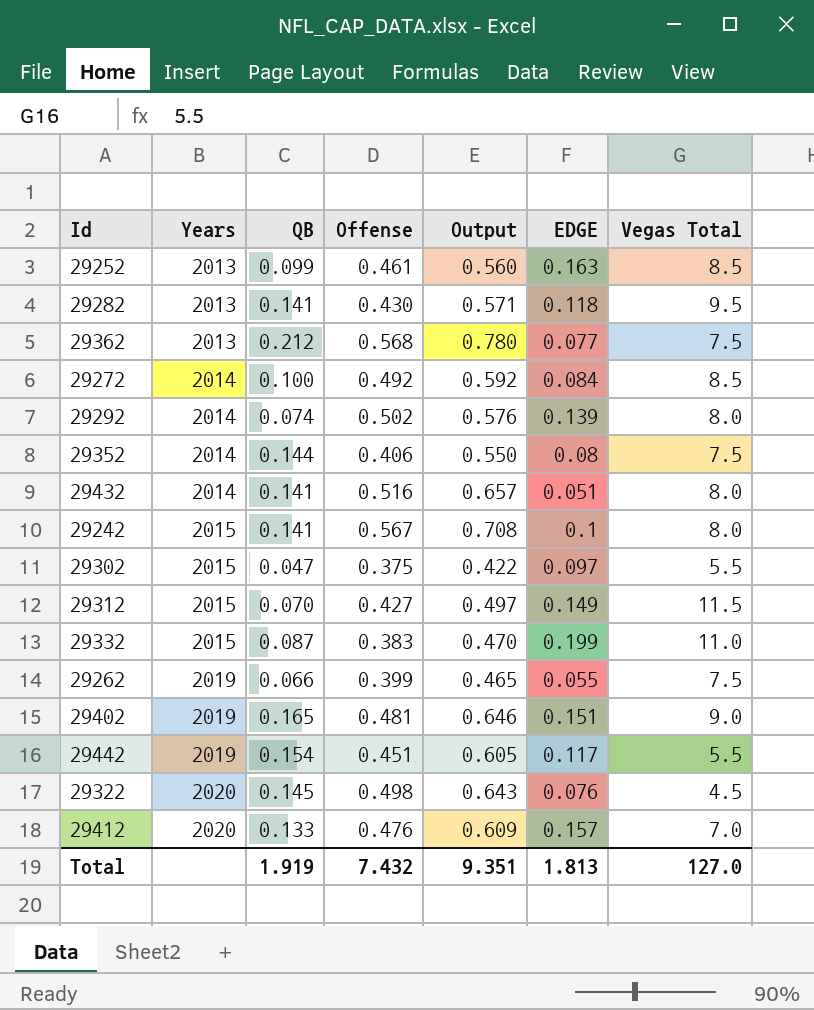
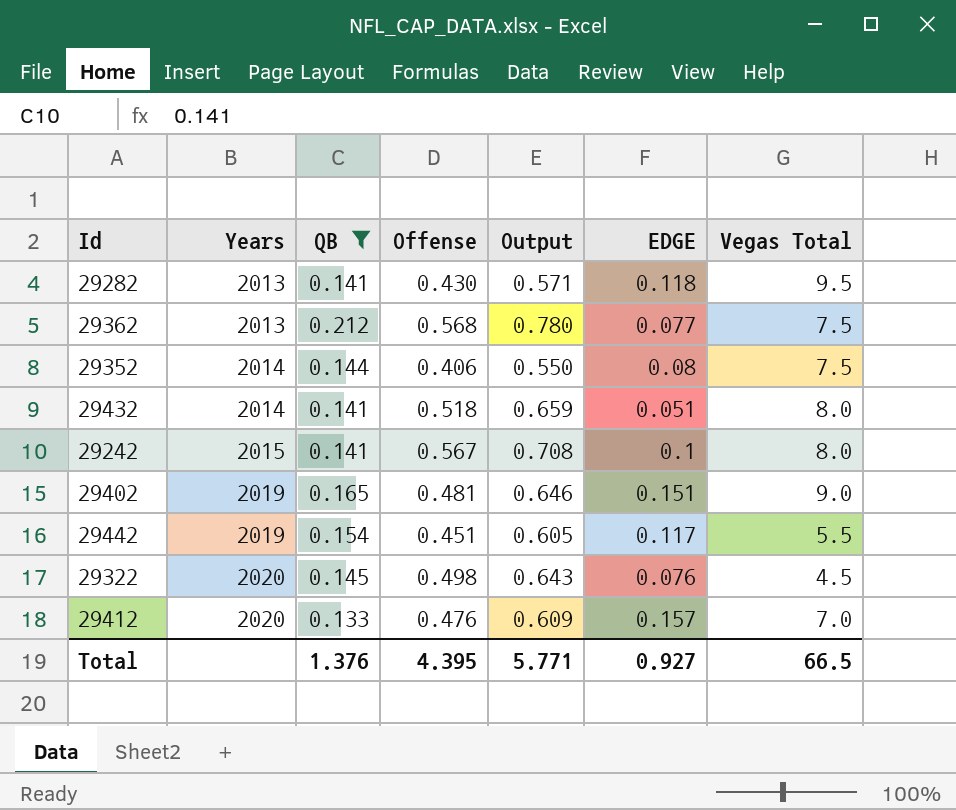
filter: none -> QB >= 0.133
29432 | Offense: 0.516 -> 0.518
29432 | Output: 0.657 -> 0.659
Total | QB: 1.919 -> 1.376
Total | Offense: 7.432 -> 4.395
Total | Output: 9.351 -> 5.771
Total | EDGE: 1.813 -> 0.927
Total | Vegas Total: 127.0 -> 66.5

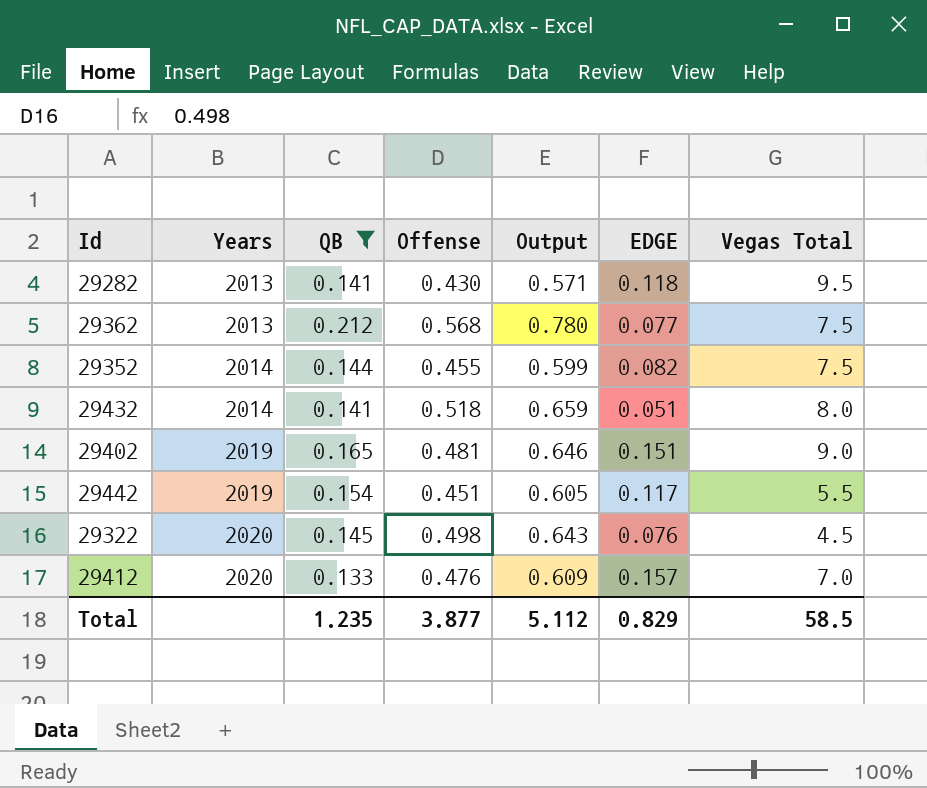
row 29242: 2015 | 0.141 | 0.567 | 0.708 | 0.1 | 8.0 -> none
29352 | Offense: 0.406 -> 0.455
29352 | Output: 0.550 -> 0.599
29352 | EDGE: 0.08 -> 0.082
Total | QB: 1.376 -> 1.235
Total | Offense: 4.395 -> 3.877
Total | Output: 5.771 -> 5.112
Total | EDGE: 0.927 -> 0.829
Total | Vegas Total: 66.5 -> 58.5

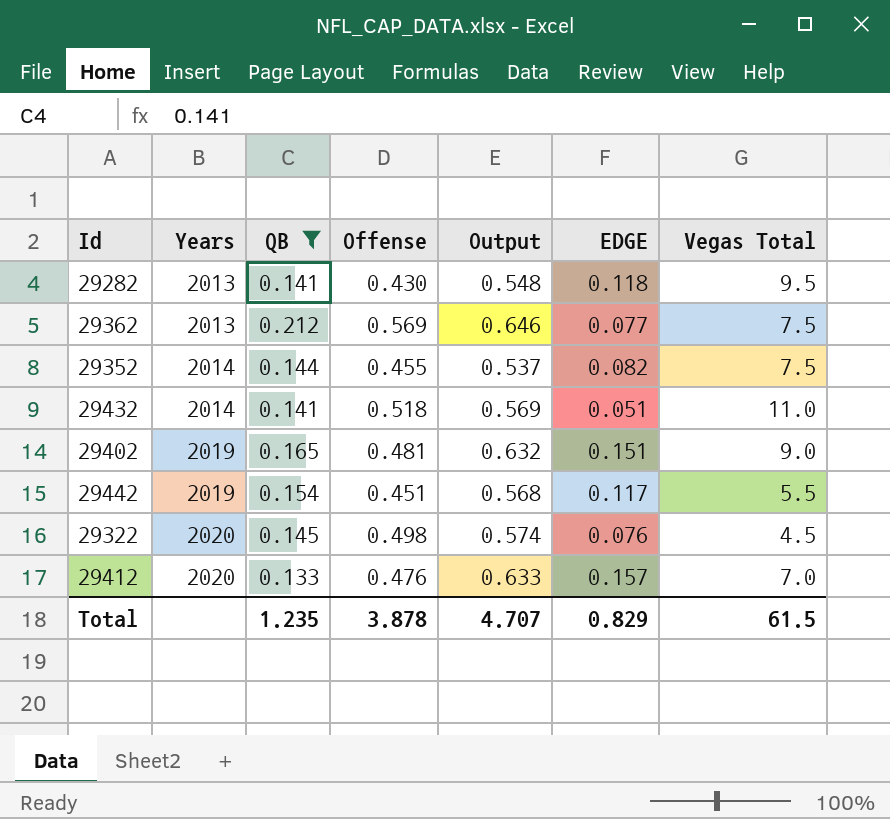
column Output | formula: [QB] + [Offense] -> [Offense] + [EDGE]
29362 | Offense: 0.568 -> 0.569
29432 | Vegas Total: 8.0 -> 11.0
Total | Offense: 3.877 -> 3.878
Total | Output: 5.112 -> 4.707
Total | Vegas Total: 58.5 -> 61.5

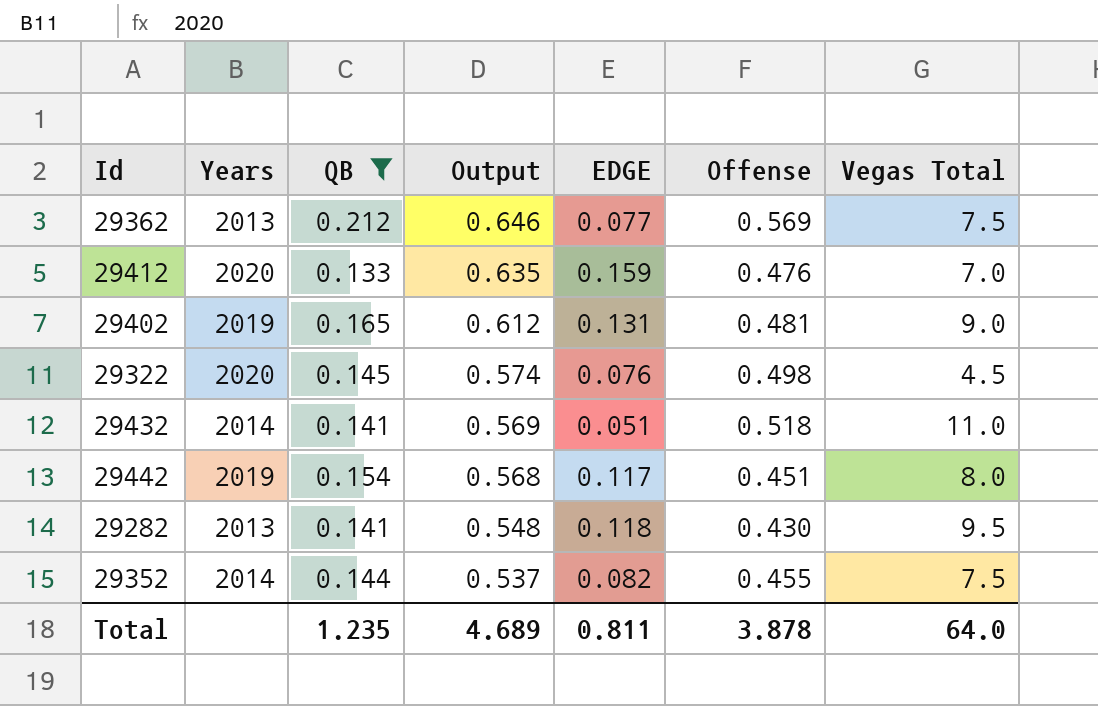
row order: Years ascending -> Output descending
column Offense | position: 4 -> 6
29412 | Output: 0.633 -> 0.635
29412 | EDGE: 0.157 -> 0.159
29402 | Output: 0.632 -> 0.612
29402 | EDGE: 0.151 -> 0.131
29442 | Vegas Total: 5.5 -> 8.0
Total | Output: 4.707 -> 4.689
Total | EDGE: 0.829 -> 0.811
Total | Vegas Total: 61.5 -> 64.0

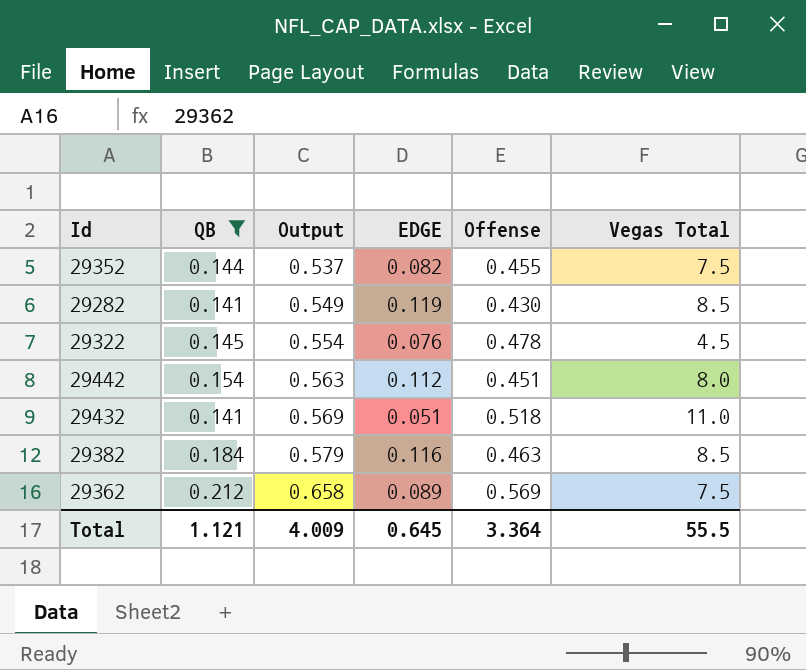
row order: Output descending -> Output ascending
column Years | position: 2 -> none
row 29412: 2020 | 0.133 | 0.635 | 0.159 | 0.476 | 7.0 -> none
row 29402: 2019 | 0.165 | 0.612 | 0.131 | 0.481 | 9.0 -> none
29282 | Output: 0.548 -> 0.549
29282 | EDGE: 0.118 -> 0.119
29282 | Vegas Total: 9.5 -> 8.5
29322 | Output: 0.574 -> 0.554
29322 | Offense: 0.498 -> 0.478
29442 | Output: 0.568 -> 0.563
29442 | EDGE: 0.117 -> 0.112
row 29382: none -> 0.184 | 0.579 | 0.116 | 0.463 | 8.5
29362 | Output: 0.646 -> 0.658
29362 | EDGE: 0.077 -> 0.089
Total | QB: 1.235 -> 1.121
Total | Output: 4.689 -> 4.009
Total | EDGE: 0.811 -> 0.645
Total | Offense: 3.878 -> 3.364
Total | Vegas Total: 64.0 -> 55.5

